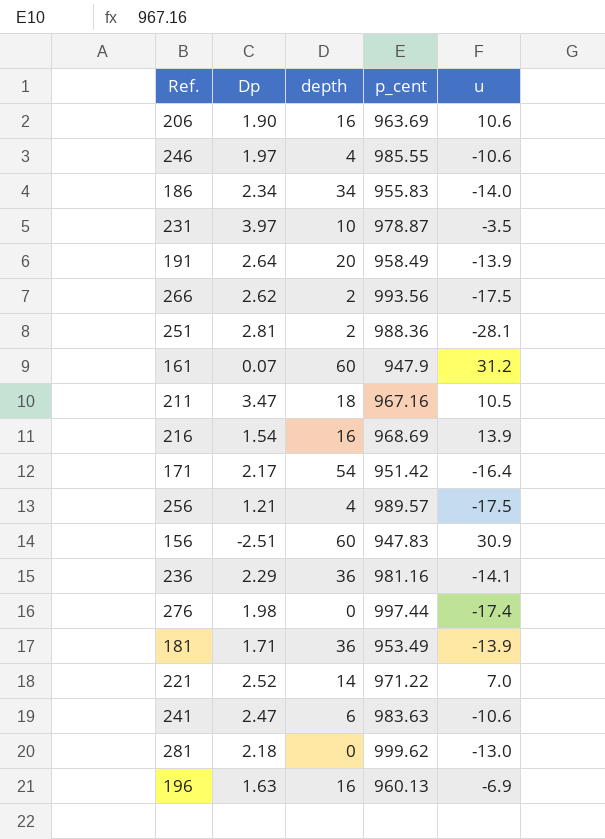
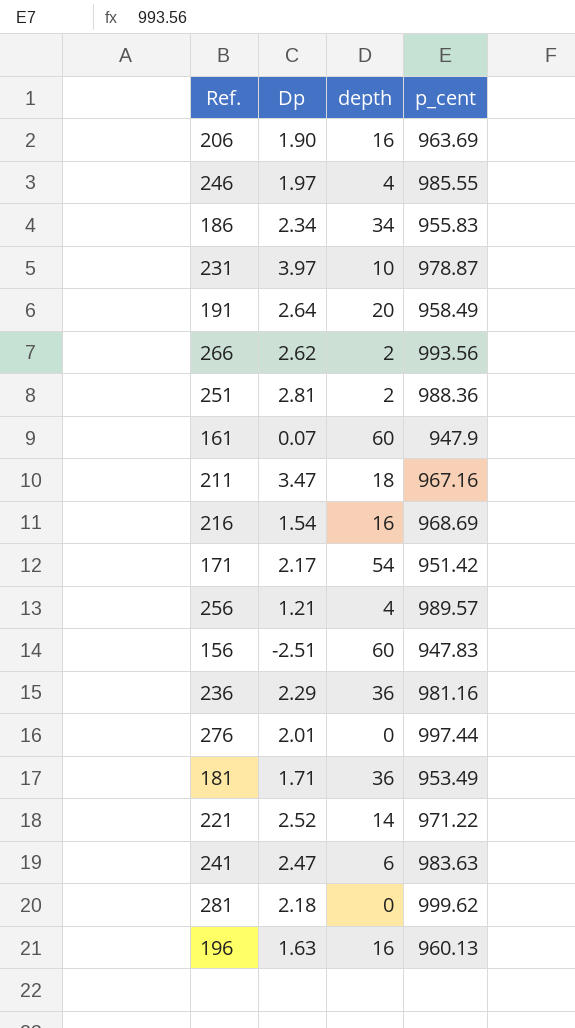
column u | position: 5 -> none
276 | Dp: 1.98 -> 2.01

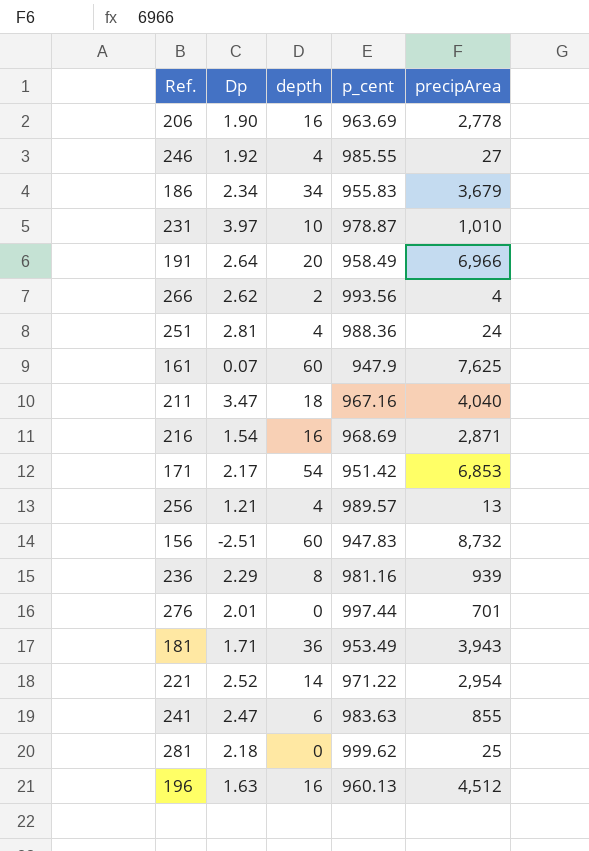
column precipArea | position: none -> 5
246 | Dp: 1.97 -> 1.92
251 | depth: 2 -> 4
236 | depth: 36 -> 8

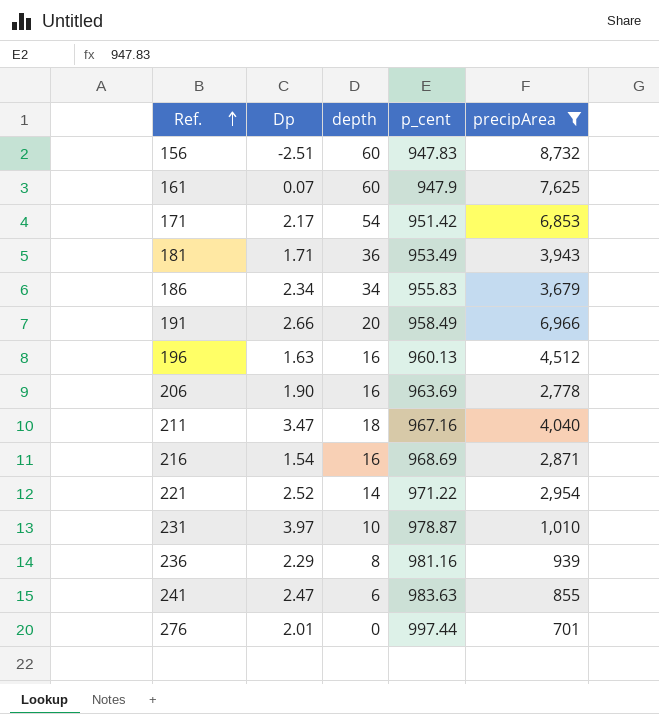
filter: none -> precipArea >= 701
row order: none -> Ref. ascending
191 | Dp: 2.64 -> 2.66

